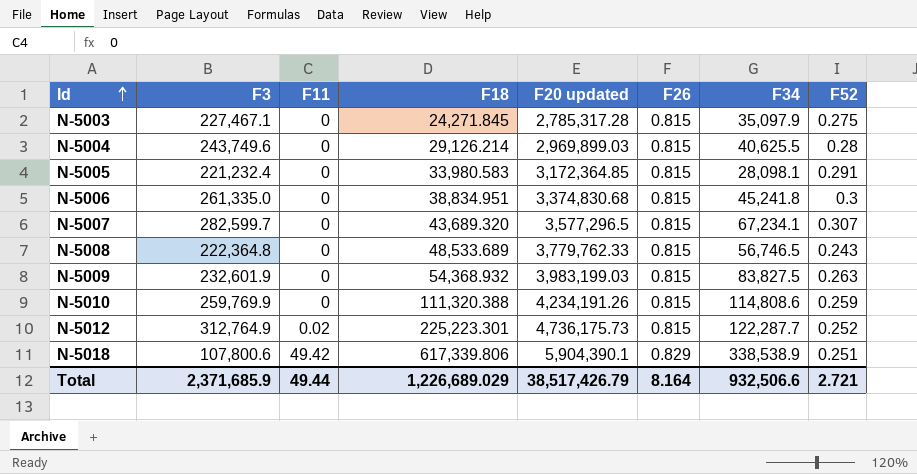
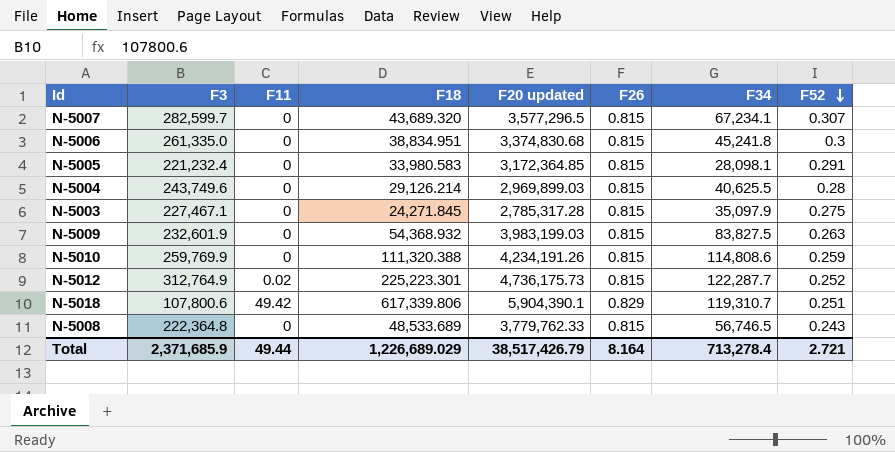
row order: Id ascending -> F52 descending
N-5018 | F34: 338,538.9 -> 119,310.7
Total | F34: 932,506.6 -> 713,278.4

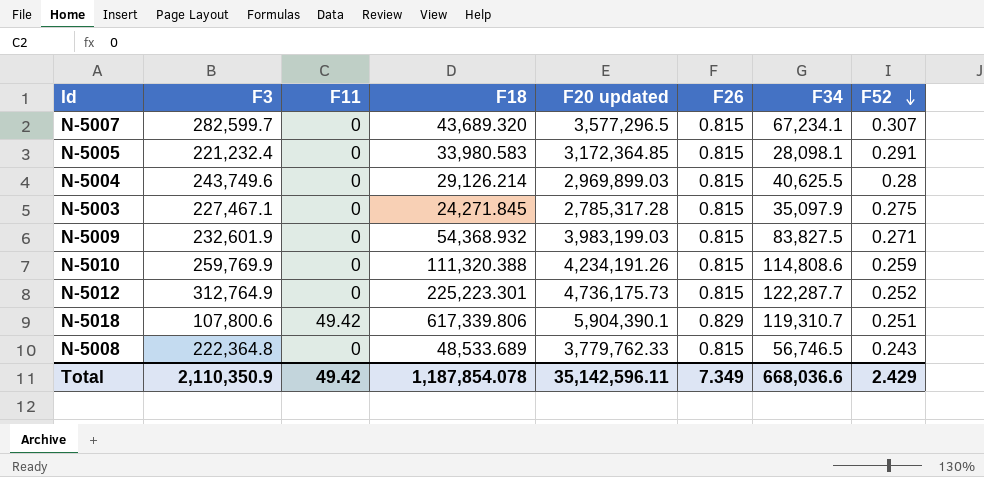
row N-5006: 261,335.0 | 0 | 38,834.951 | 3,374,830.68 | 0.815 | 45,241.8 | 0.3 -> none
N-5009 | F52: 0.263 -> 0.271
N-5012 | F11: 0.02 -> 0
Total | F3: 2,371,685.9 -> 2,110,350.9
Total | F11: 49.44 -> 49.42
Total | F18: 1,226,689.029 -> 1,187,854.078
Total | F20 updated: 38,517,426.79 -> 35,142,596.11
Total | F26: 8.164 -> 7.349
Total | F34: 713,278.4 -> 668,036.6
Total | F52: 2.721 -> 2.429

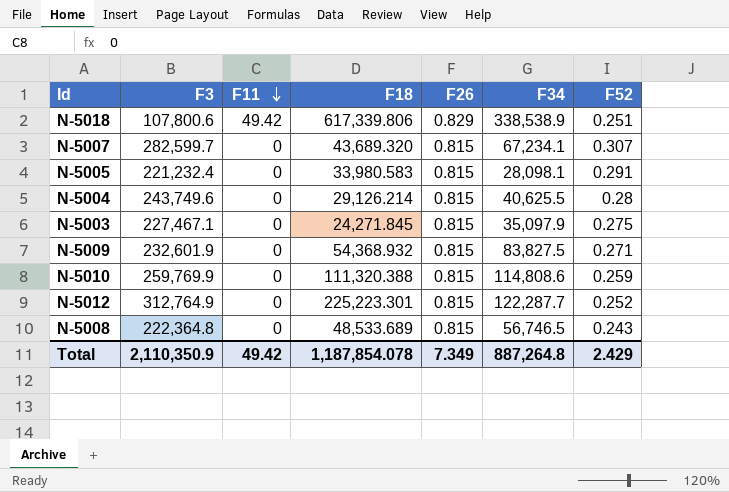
row order: F52 descending -> F11 descending
column F20 updated | position: 5 -> none
N-5018 | F34: 119,310.7 -> 338,538.9
Total | F34: 668,036.6 -> 887,264.8

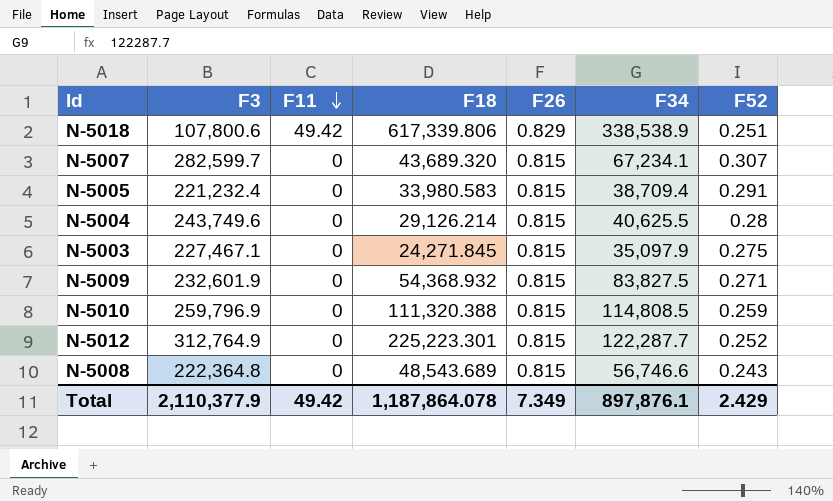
N-5005 | F34: 28,098.1 -> 38,709.4
N-5010 | F3: 259,769.9 -> 259,796.9
N-5010 | F34: 114,808.6 -> 114,808.5
N-5008 | F18: 48,533.689 -> 48,543.689
N-5008 | F34: 56,746.5 -> 56,746.6
Total | F3: 2,110,350.9 -> 2,110,377.9
Total | F18: 1,187,854.078 -> 1,187,864.078
Total | F34: 887,264.8 -> 897,876.1

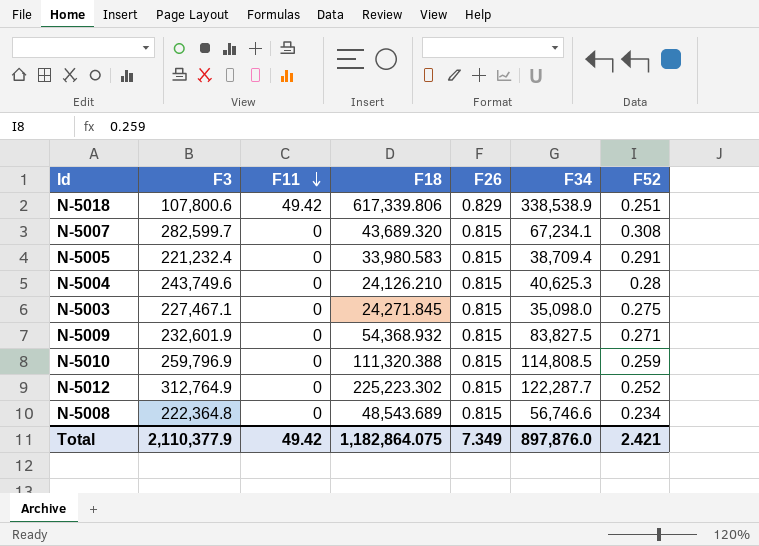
N-5007 | F52: 0.307 -> 0.308
N-5004 | F18: 29,126.214 -> 24,126.210
N-5004 | F34: 40,625.5 -> 40,625.3
N-5003 | F34: 35,097.9 -> 35,098.0
N-5012 | F18: 225,223.301 -> 225,223.302
N-5008 | F52: 0.243 -> 0.234
Total | F18: 1,187,864.078 -> 1,182,864.075
Total | F34: 897,876.1 -> 897,876.0
Total | F52: 2.429 -> 2.421

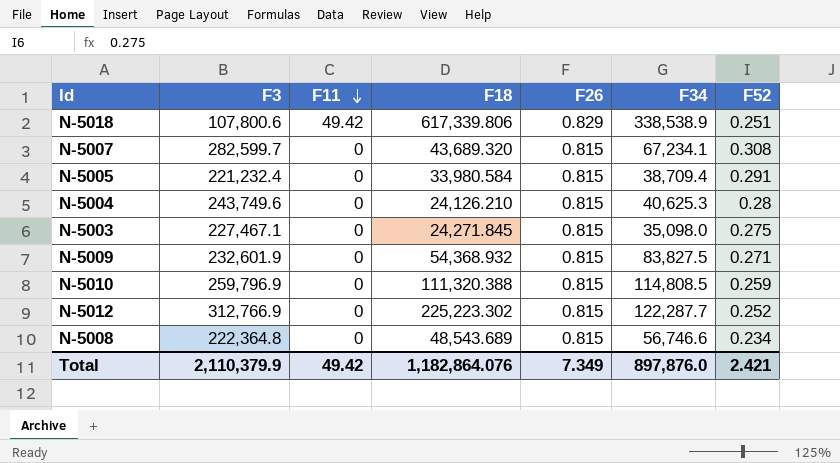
N-5005 | F18: 33,980.583 -> 33,980.584
N-5012 | F3: 312,764.9 -> 312,766.9
Total | F3: 2,110,377.9 -> 2,110,379.9
Total | F18: 1,182,864.075 -> 1,182,864.076

